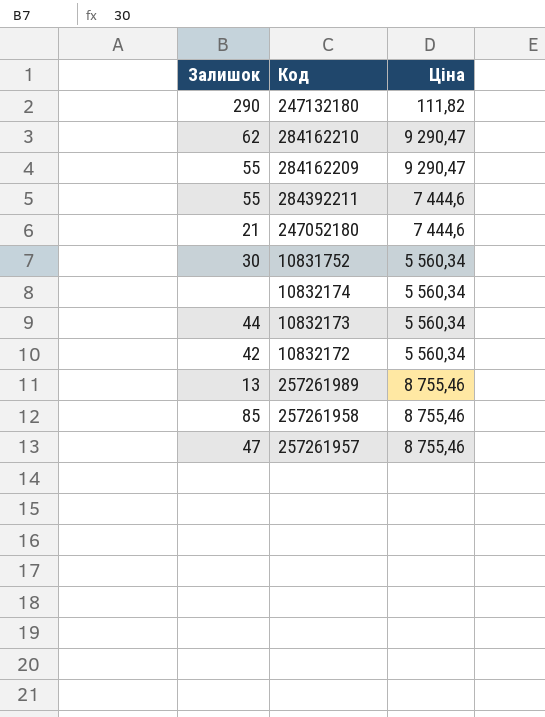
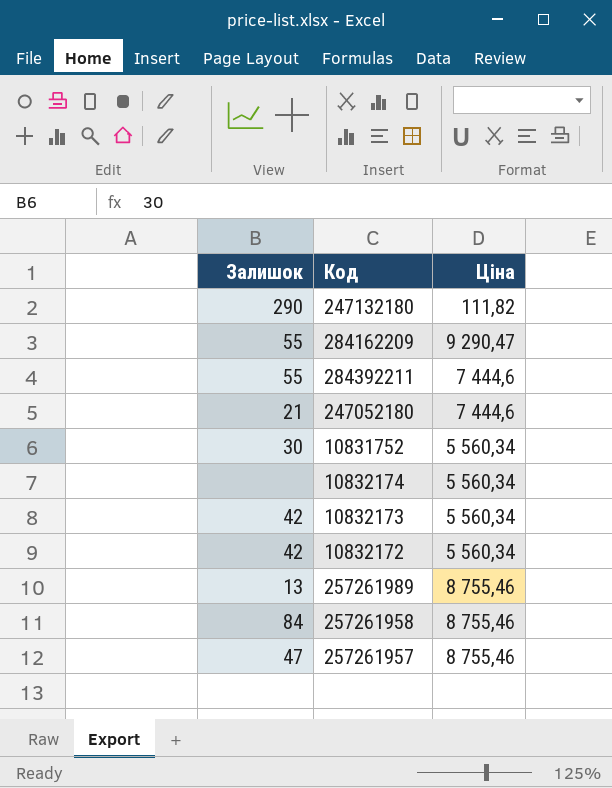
row 284162210: 62 | 9 290,47 -> none
10832173 | Залишок: 44 -> 42
257261958 | Залишок: 85 -> 84

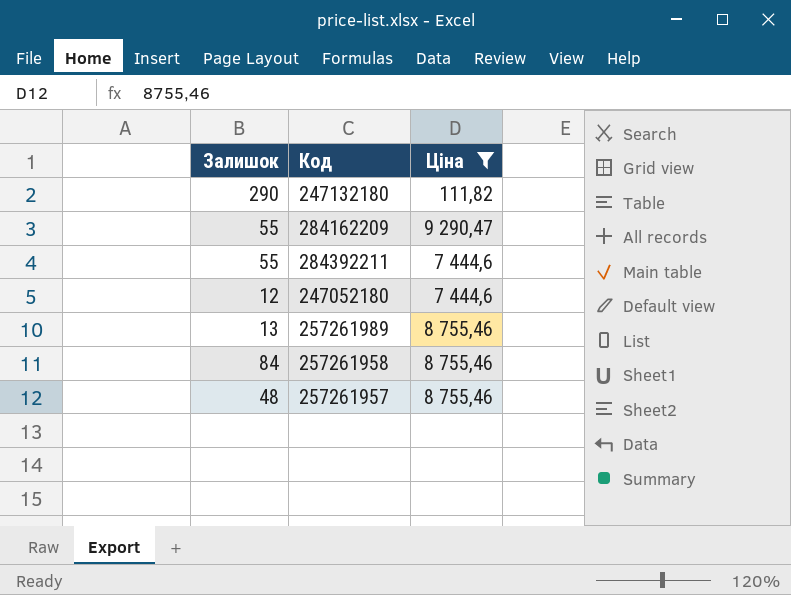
filter: none -> Ціна != 5 560,34
247052180 | Залишок: 21 -> 12
257261957 | Залишок: 47 -> 48

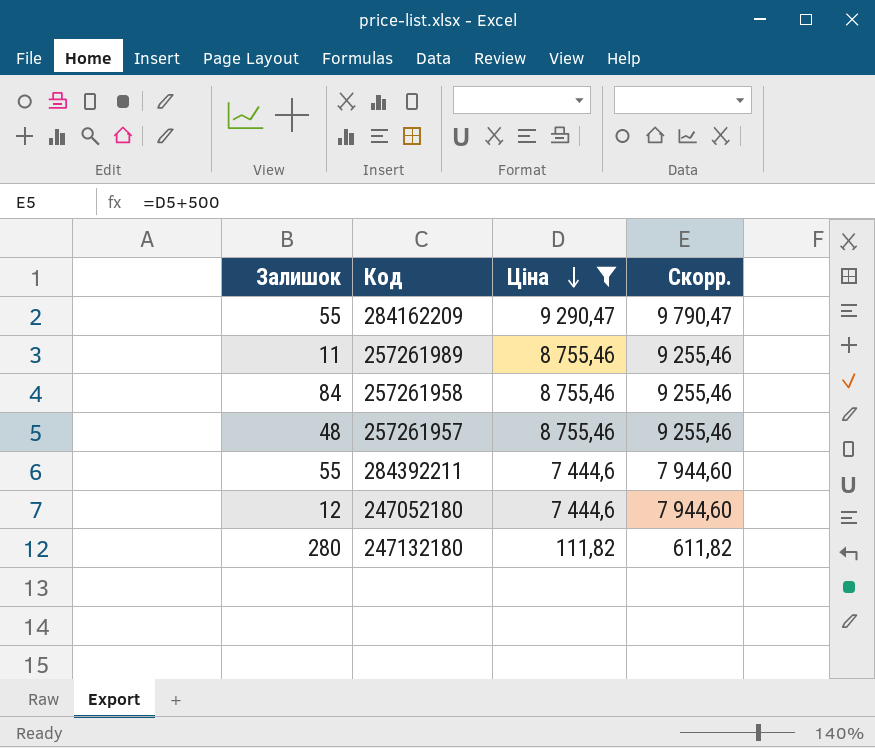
row order: none -> Ціна descending
column Скорр. | formula: none -> [Ціна] + 500
257261989 | Залишок: 13 -> 11
247132180 | Залишок: 290 -> 280

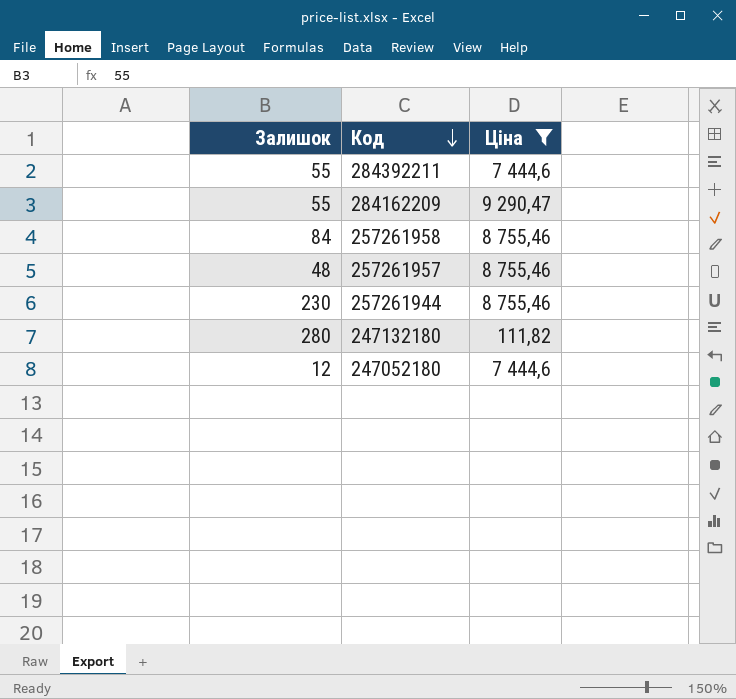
row order: Ціна descending -> Код descending
column Скорр. | formula: [Ціна] + 500 -> none
row 257261989: 11 | 8 755,46 | 9 255,46 -> none
row 257261944: none -> 230 | 8 755,46

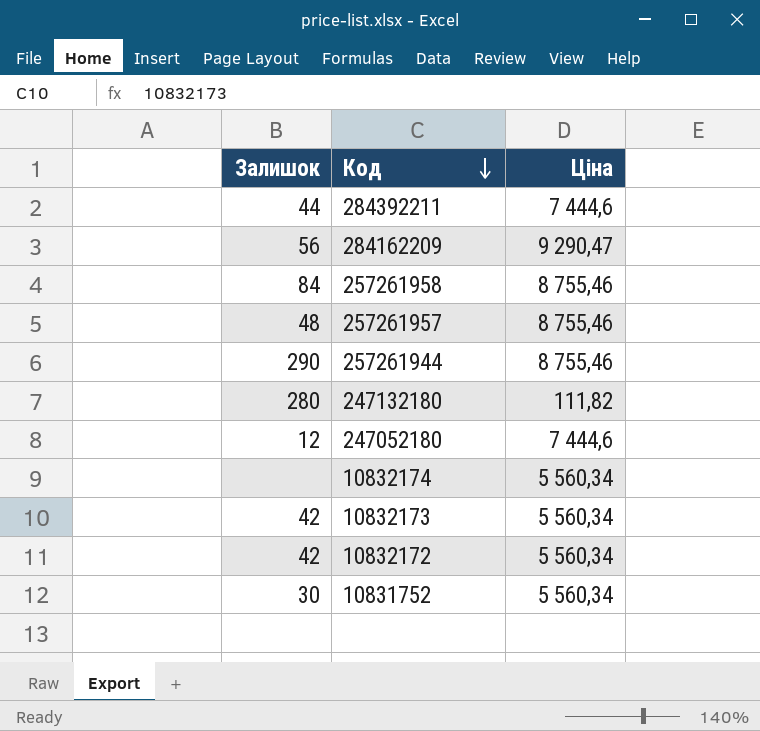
filter: Ціна != 5 560,34 -> none
284392211 | Залишок: 55 -> 44
284162209 | Залишок: 55 -> 56
257261944 | Залишок: 230 -> 290

